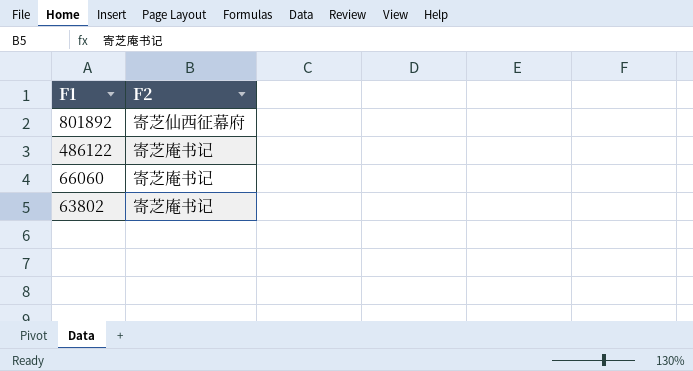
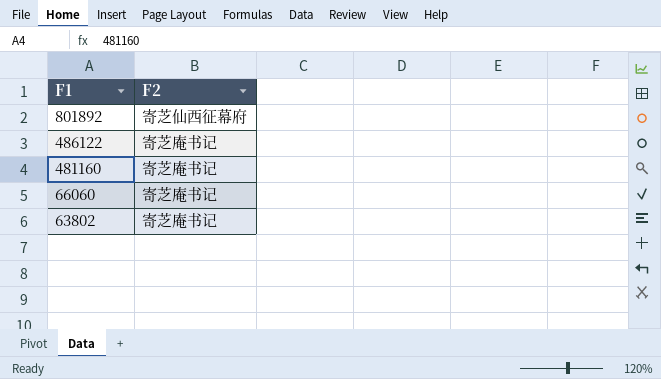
row 481160: none -> 寄芝庵书记

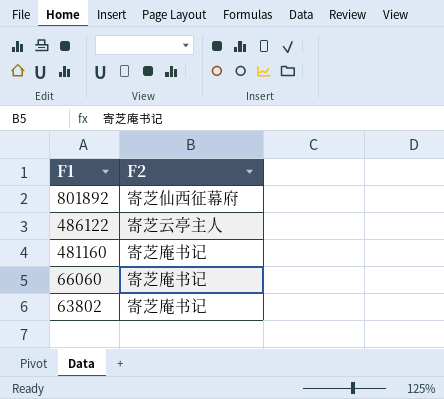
486122 | F2: 寄芝庵书记 -> 寄芝云亭主人

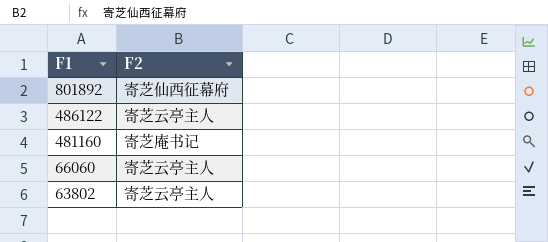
66060 | F2: 寄芝庵书记 -> 寄芝云亭主人
63802 | F2: 寄芝庵书记 -> 寄芝云亭主人

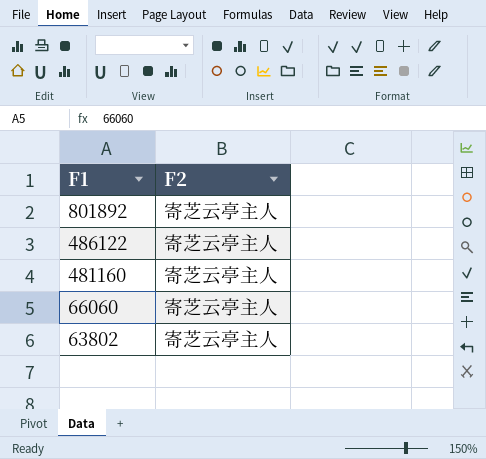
801892 | F2: 寄芝仙西征幕府 -> 寄芝云亭主人
481160 | F2: 寄芝庵书记 -> 寄芝云亭主人

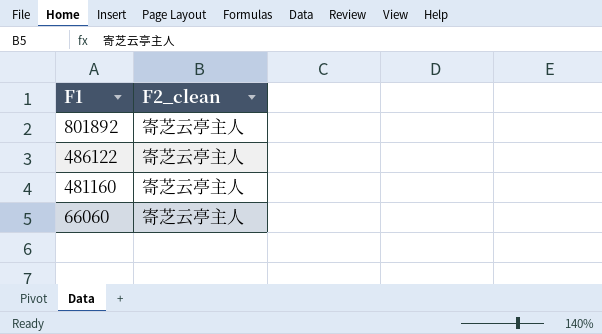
column name: F2 -> F2_clean
row 63802: 寄芝云亭主人 -> none

